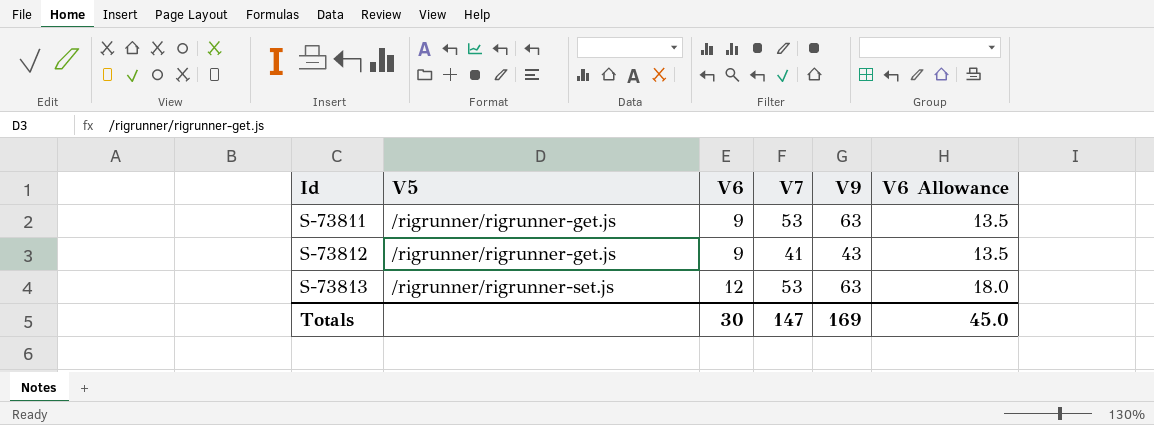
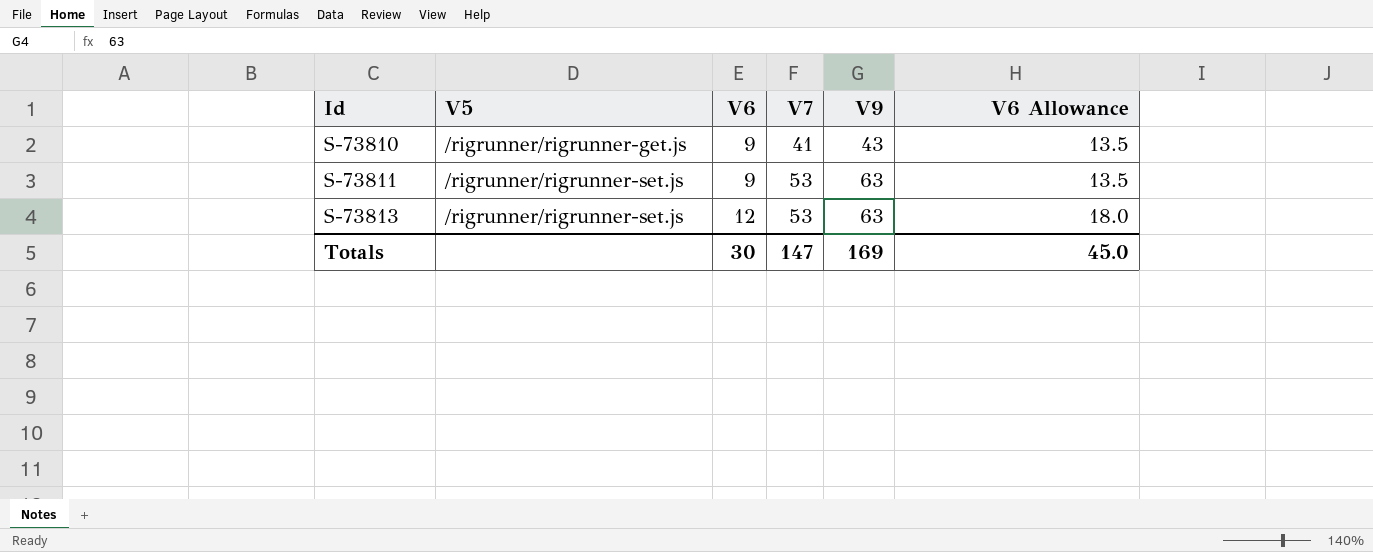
row S-73812: /rigrunner/rigrunner-get.js | 9 | 41 | 43 | 13.5 -> none
row S-73810: none -> /rigrunner/rigrunner-get.js | 9 | 41 | 43 | 13.5
S-73811 | V5: /rigrunner/rigrunner-get.js -> /rigrunner/rigrunner-set.js

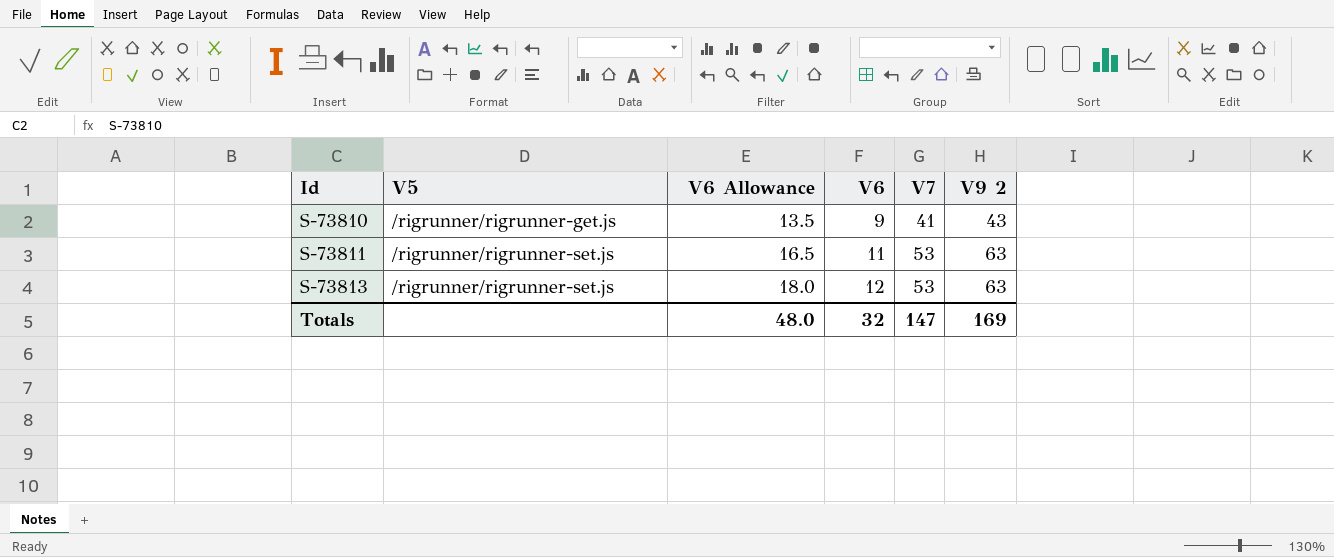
column V6 Allowance | position: 6 -> 3
column name: V9 -> V9 2
S-73811 | V6 Allowance: 13.5 -> 16.5
S-73811 | V6: 9 -> 11
Totals | V6 Allowance: 45.0 -> 48.0
Totals | V6: 30 -> 32

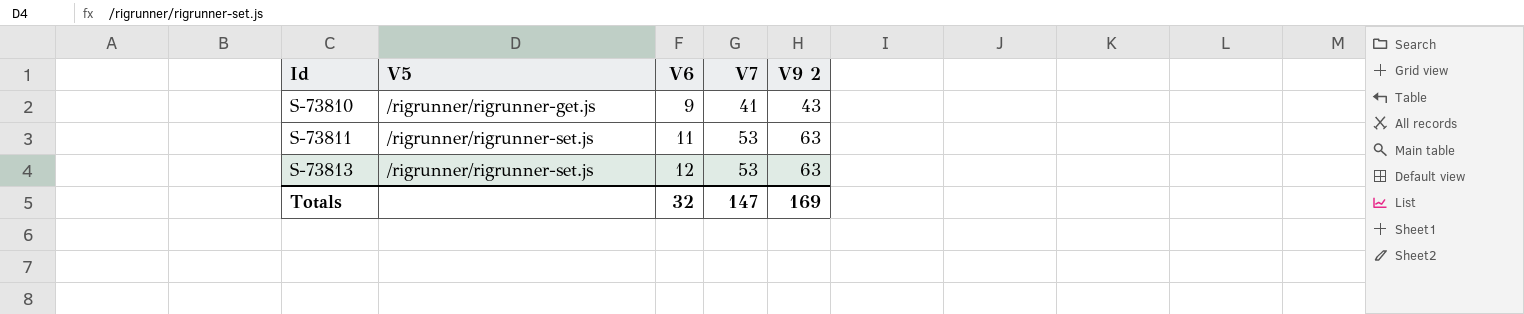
column V6 Allowance | formula: [V6] * 1.5 -> none

